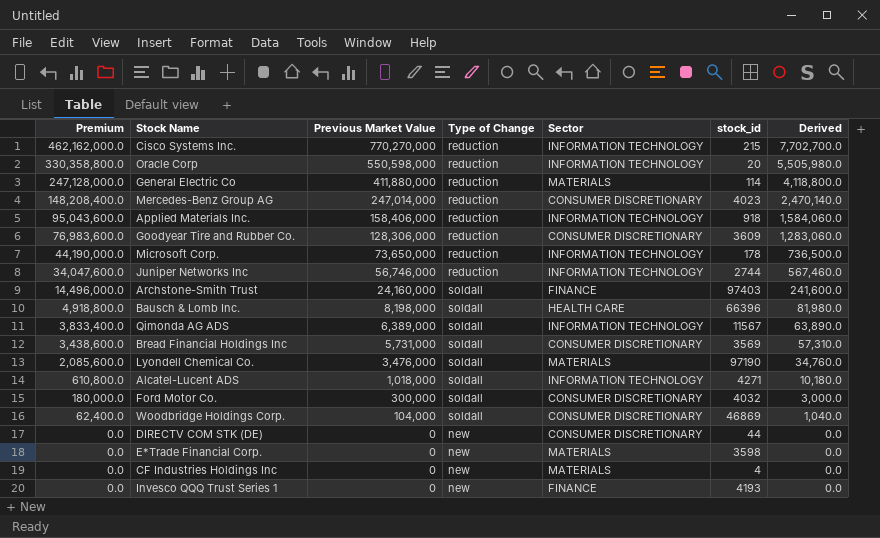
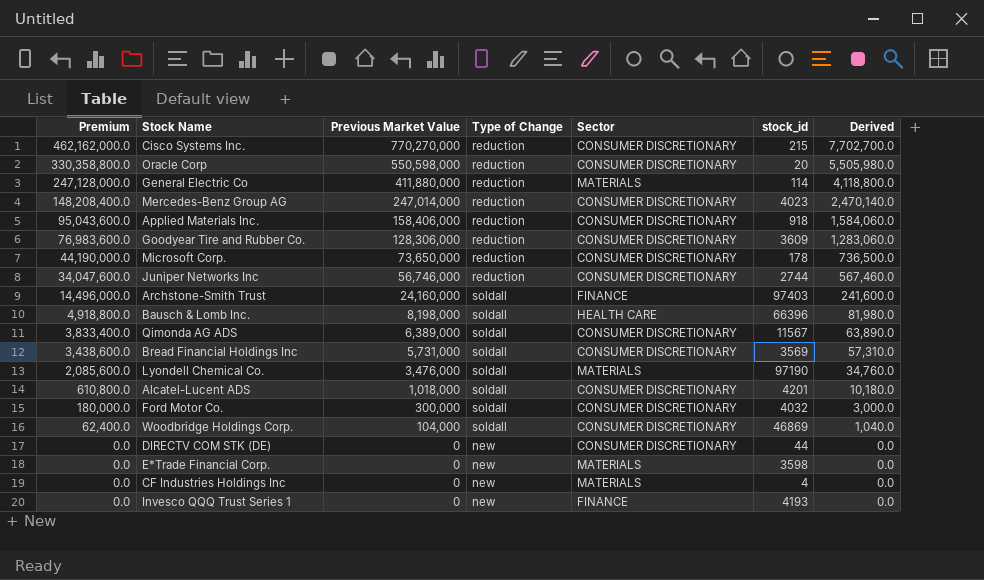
Cisco Systems Inc. | Sector: INFORMATION TECHNOLOGY -> CONSUMER DISCRETIONARY
Oracle Corp | Sector: INFORMATION TECHNOLOGY -> CONSUMER DISCRETIONARY
Applied Materials Inc. | Sector: INFORMATION TECHNOLOGY -> CONSUMER DISCRETIONARY
Microsoft Corp. | Sector: INFORMATION TECHNOLOGY -> CONSUMER DISCRETIONARY
Juniper Networks Inc | Sector: INFORMATION TECHNOLOGY -> CONSUMER DISCRETIONARY
Qimonda AG ADS | Sector: INFORMATION TECHNOLOGY -> CONSUMER DISCRETIONARY
Alcatel-Lucent ADS | Sector: INFORMATION TECHNOLOGY -> CONSUMER DISCRETIONARY
Alcatel-Lucent ADS | stock_id: 4271 -> 4201

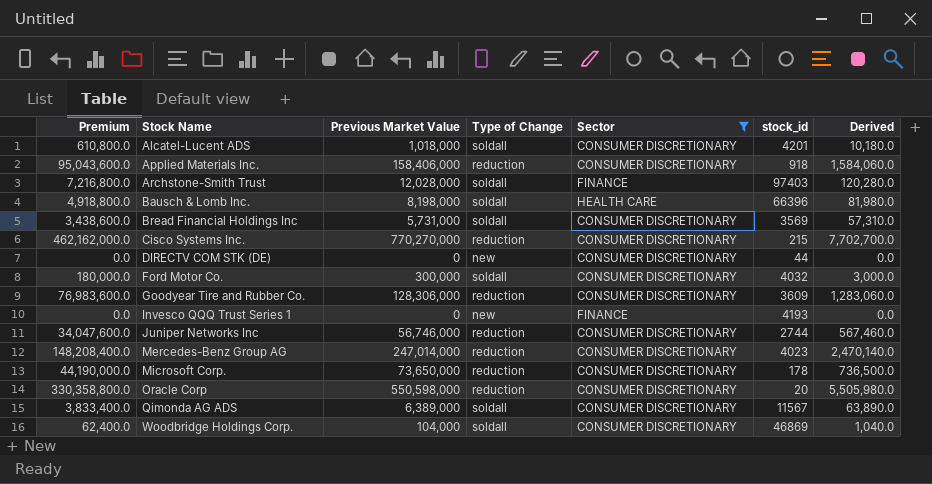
filter: none -> Sector != MATERIALS
row order: Premium descending -> Stock Name ascending
Archstone-Smith Trust | Premium: 14,496,000.0 -> 7,216,800.0
Archstone-Smith Trust | Previous Market Value: 24,160,000 -> 12,028,000
Archstone-Smith Trust | Derived: 241,600.0 -> 120,280.0

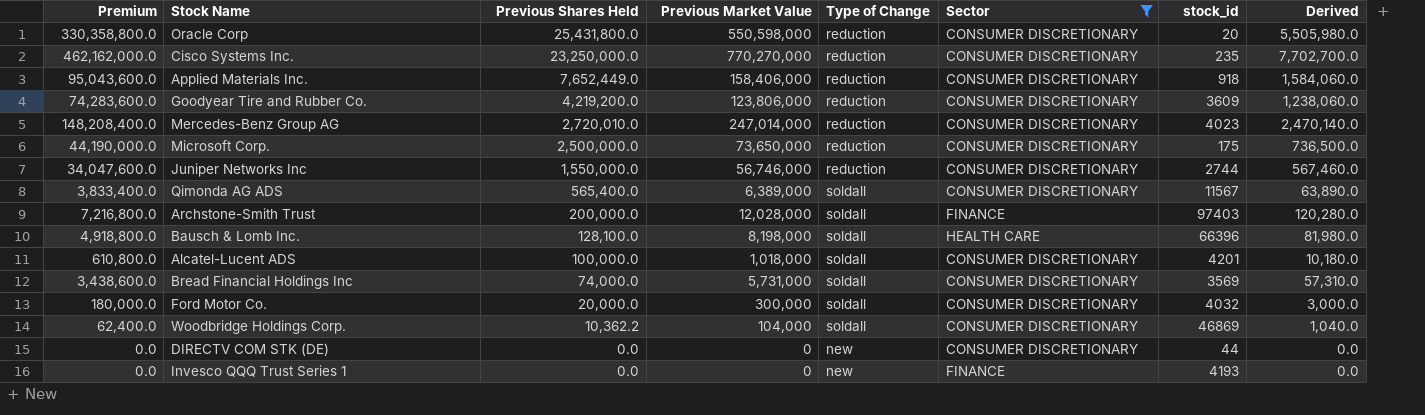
row order: Stock Name ascending -> Previous Shares Held descending
column Previous Shares Held | position: none -> 3
Cisco Systems Inc. | stock_id: 215 -> 235
Goodyear Tire and Rubber Co. | Premium: 76,983,600.0 -> 74,283,600.0
Goodyear Tire and Rubber Co. | Previous Market Value: 128,306,000 -> 123,806,000
Goodyear Tire and Rubber Co. | Derived: 1,283,060.0 -> 1,238,060.0
Microsoft Corp. | stock_id: 178 -> 175

